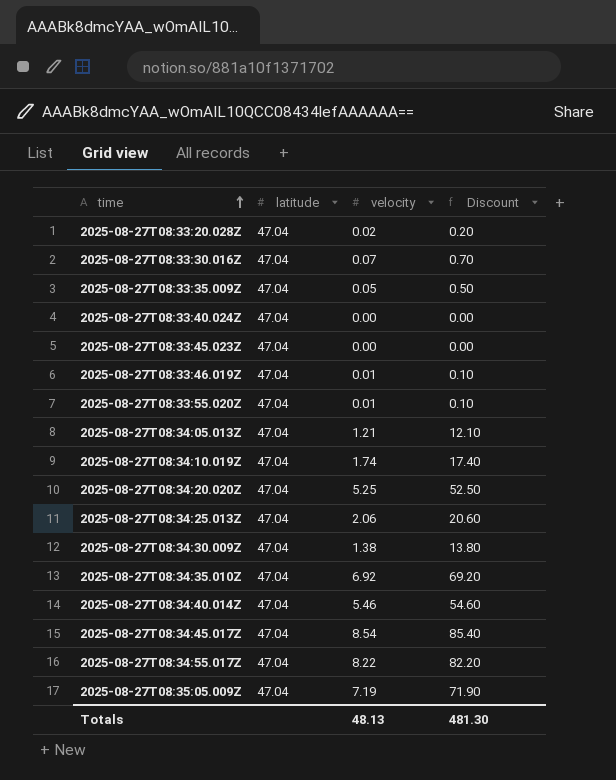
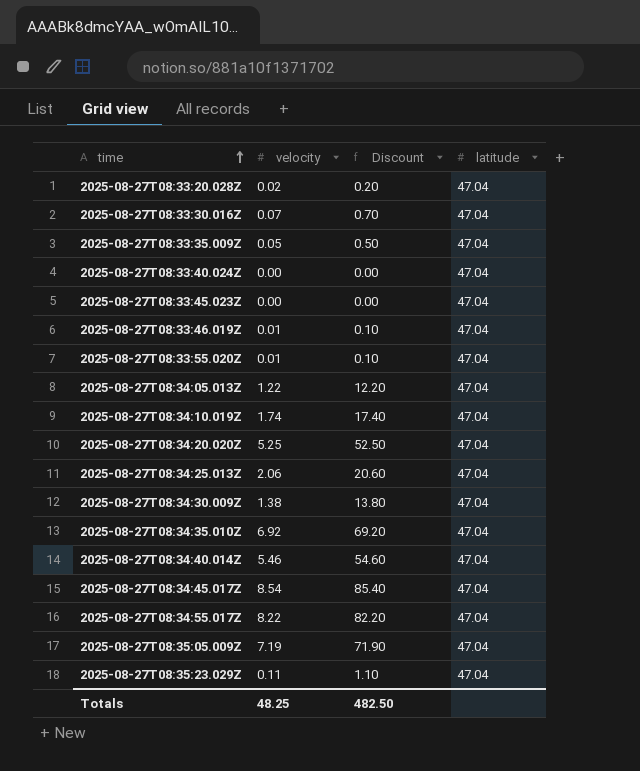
column latitude | position: 2 -> 4
2025-08-27T08:34:05.013Z | velocity: 1.21 -> 1.22
2025-08-27T08:34:05.013Z | Discount: 12.10 -> 12.20
row 2025-08-27T08:35:23.029Z: none -> 0.11 | 1.10 | 47.04
Totals | velocity: 48.13 -> 48.25
Totals | Discount: 481.30 -> 482.50

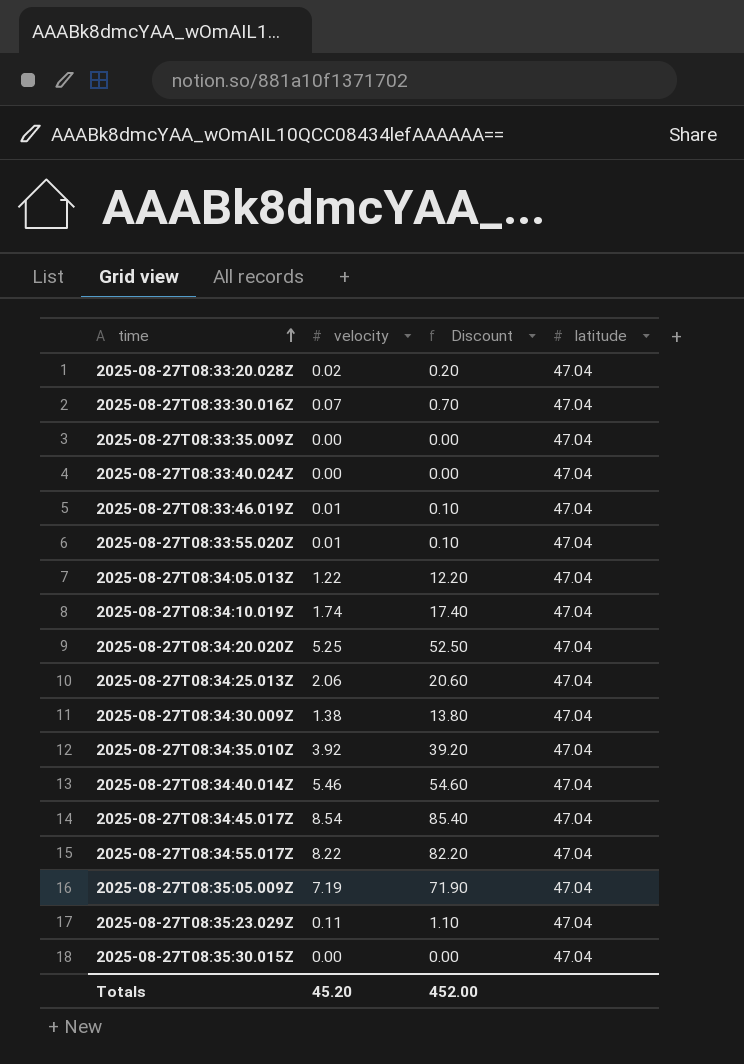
row 2025-08-27T08:33:45.023Z: 0.00 | 0.00 | 47.04 -> none
2025-08-27T08:33:35.009Z | velocity: 0.05 -> 0.00
2025-08-27T08:33:35.009Z | Discount: 0.50 -> 0.00
2025-08-27T08:34:35.010Z | velocity: 6.92 -> 3.92
2025-08-27T08:34:35.010Z | Discount: 69.20 -> 39.20
row 2025-08-27T08:35:30.015Z: none -> 0.00 | 0.00 | 47.04
Totals | velocity: 48.25 -> 45.20
Totals | Discount: 482.50 -> 452.00

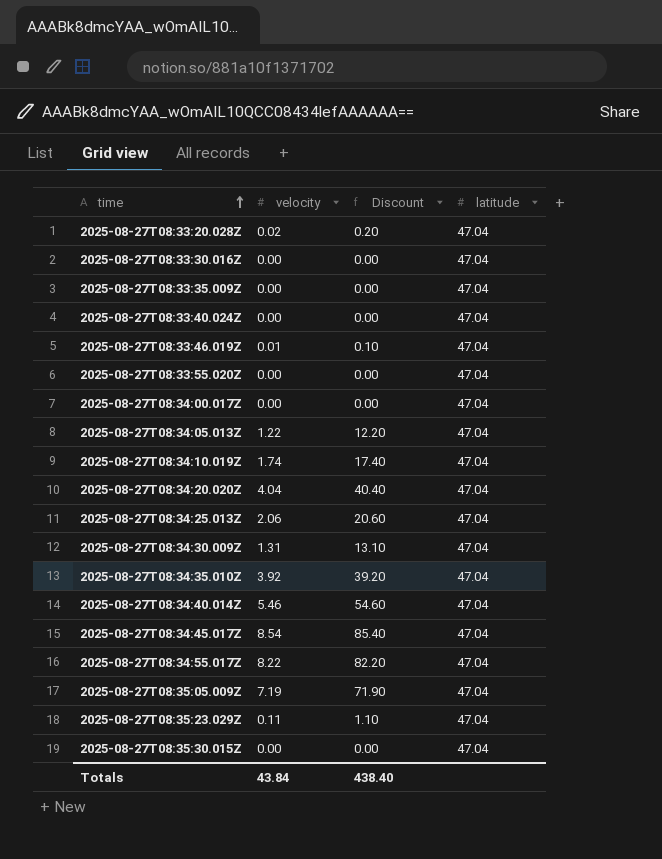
2025-08-27T08:33:30.016Z | velocity: 0.07 -> 0.00
2025-08-27T08:33:30.016Z | Discount: 0.70 -> 0.00
2025-08-27T08:33:55.020Z | velocity: 0.01 -> 0.00
2025-08-27T08:33:55.020Z | Discount: 0.10 -> 0.00
row 2025-08-27T08:34:00.017Z: none -> 0.00 | 0.00 | 47.04
2025-08-27T08:34:20.020Z | velocity: 5.25 -> 4.04
2025-08-27T08:34:20.020Z | Discount: 52.50 -> 40.40
2025-08-27T08:34:30.009Z | velocity: 1.38 -> 1.31
2025-08-27T08:34:30.009Z | Discount: 13.80 -> 13.10
Totals | velocity: 45.20 -> 43.84
Totals | Discount: 452.00 -> 438.40

